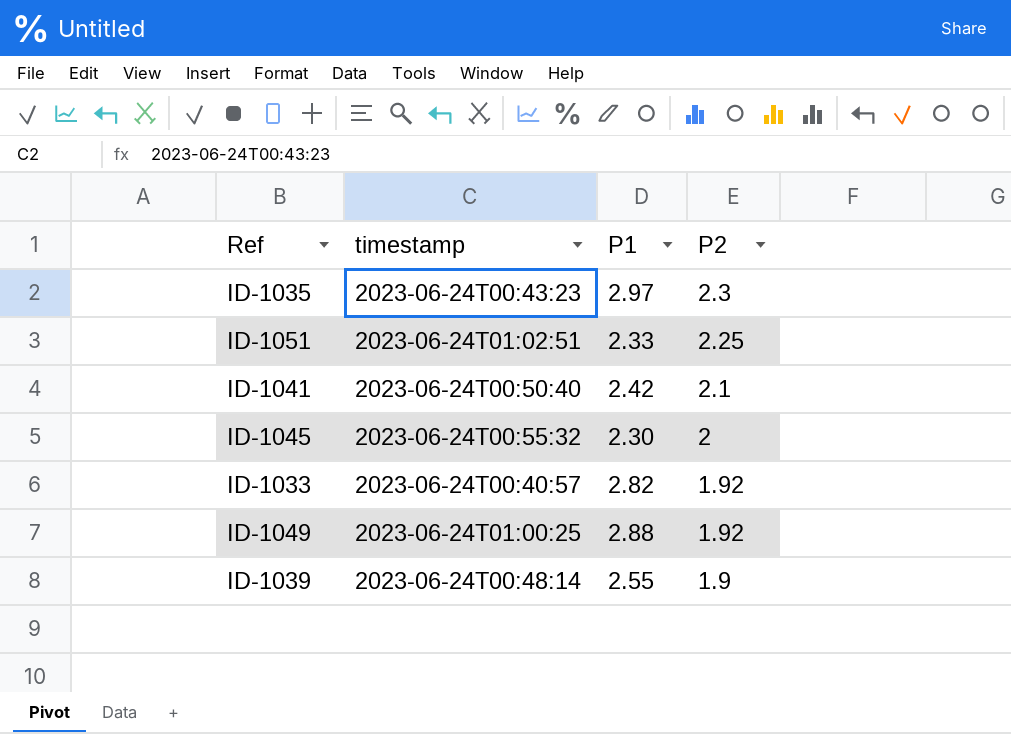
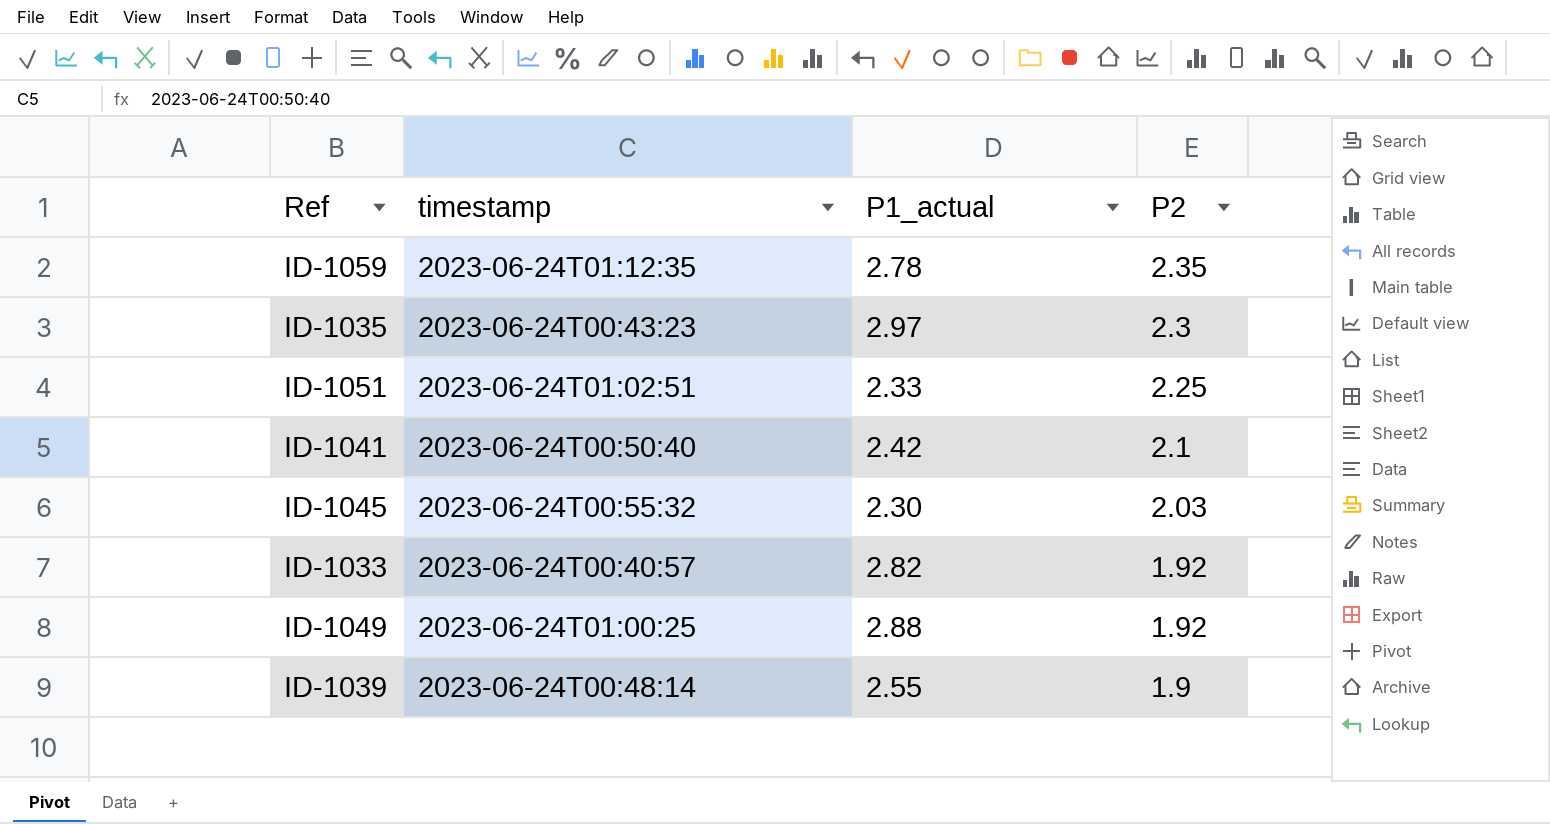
column name: P1 -> P1_actual
row ID-1059: none -> 2023-06-24T01:12:35 | 2.78 | 2.35
ID-1045 | P2: 2 -> 2.03

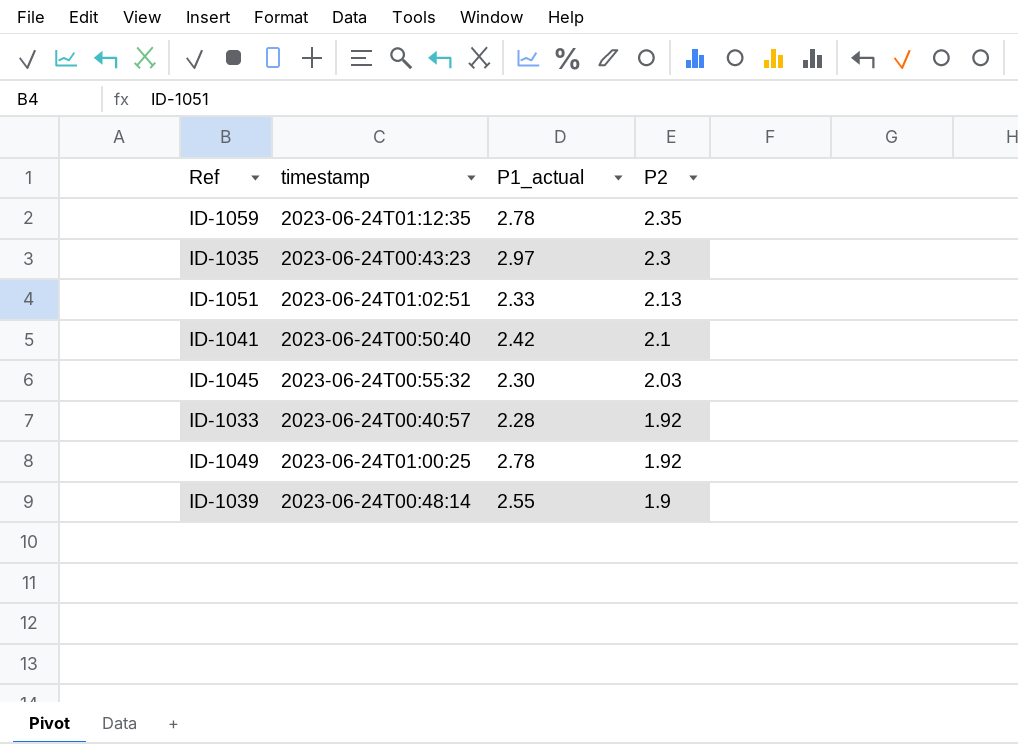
ID-1051 | P2: 2.25 -> 2.13
ID-1033 | P1_actual: 2.82 -> 2.28
ID-1049 | P1_actual: 2.88 -> 2.78

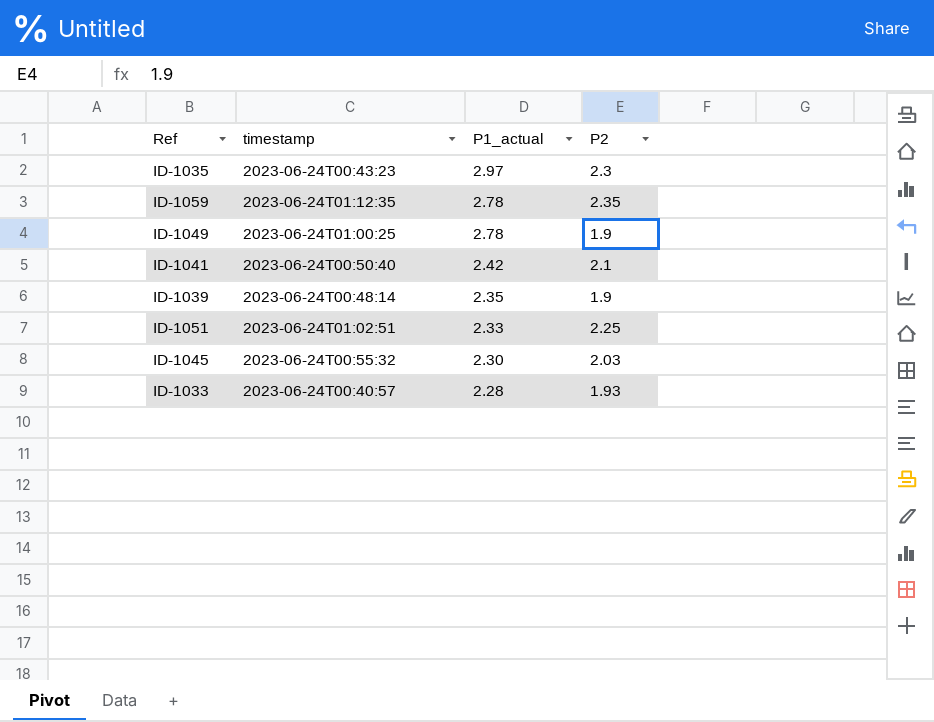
row order: P2 descending -> P1_actual descending
ID-1049 | P2: 1.92 -> 1.9
ID-1039 | P1_actual: 2.55 -> 2.35
ID-1051 | P2: 2.13 -> 2.25
ID-1033 | P2: 1.92 -> 1.93

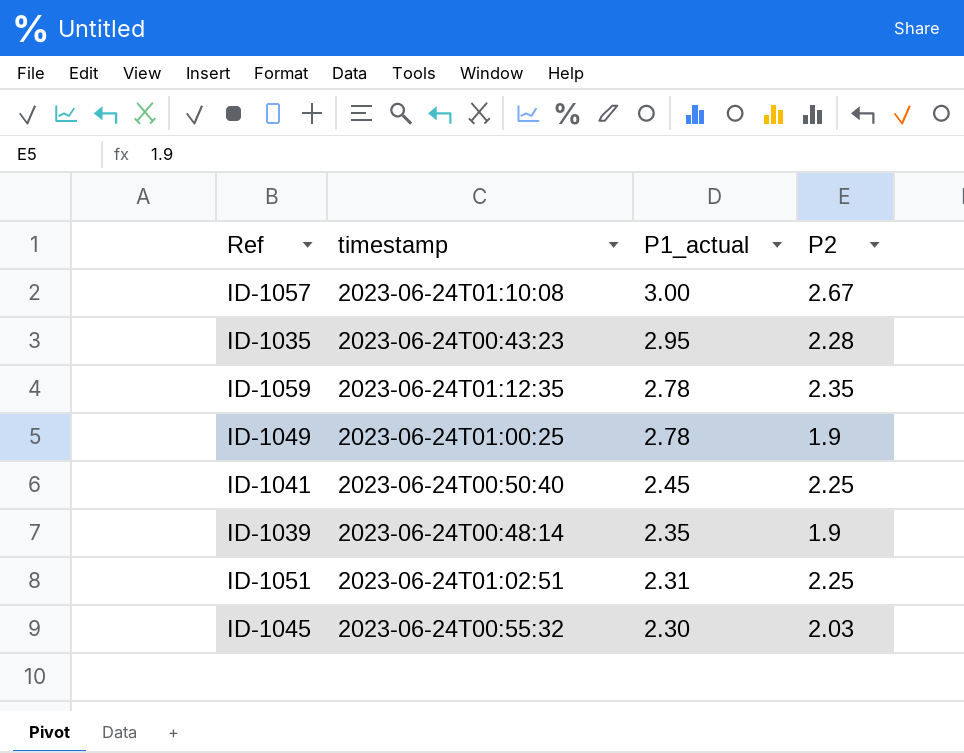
row ID-1033: 2023-06-24T00:40:57 | 2.28 | 1.93 -> none
row ID-1057: none -> 2023-06-24T01:10:08 | 3.00 | 2.67
ID-1035 | P1_actual: 2.97 -> 2.95
ID-1035 | P2: 2.3 -> 2.28
ID-1041 | P1_actual: 2.42 -> 2.45
ID-1041 | P2: 2.1 -> 2.25
ID-1051 | P1_actual: 2.33 -> 2.31

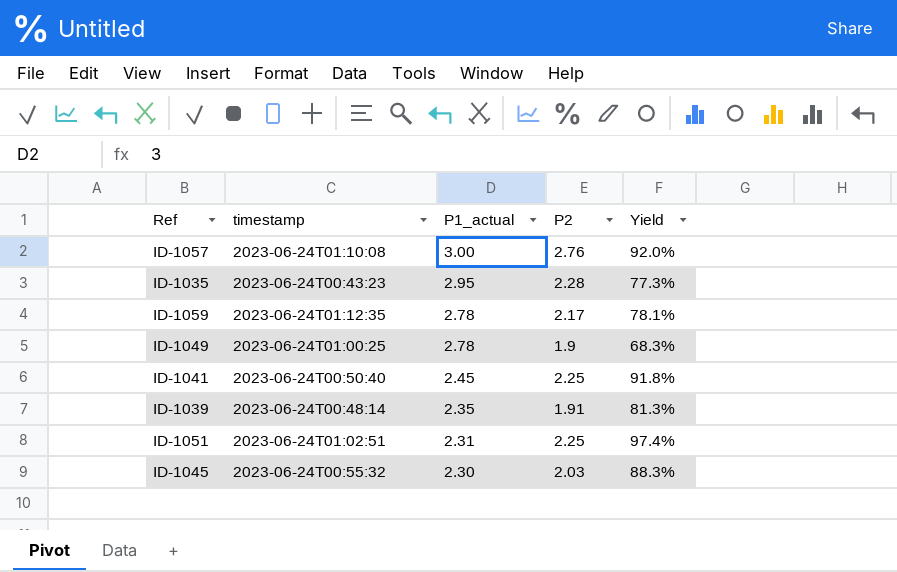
column Yield | formula: none -> [P2] / [P1_actual]
ID-1057 | P2: 2.67 -> 2.76
ID-1059 | P2: 2.35 -> 2.17
ID-1039 | P2: 1.9 -> 1.91

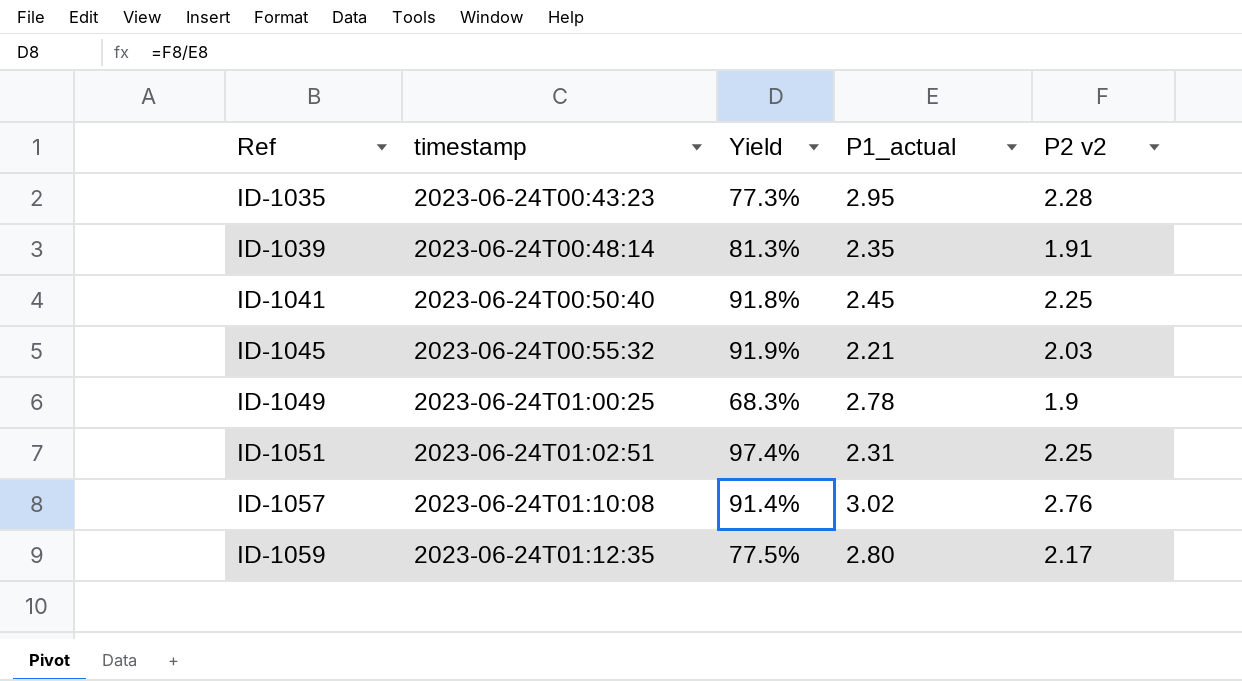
row order: P1_actual descending -> Ref ascending
column Yield | position: 5 -> 3
column name: P2 -> P2 v2
ID-1045 | Yield: 88.3% -> 91.9%
ID-1045 | P1_actual: 2.30 -> 2.21
ID-1057 | Yield: 92.0% -> 91.4%
ID-1057 | P1_actual: 3.00 -> 3.02
ID-1059 | Yield: 78.1% -> 77.5%
ID-1059 | P1_actual: 2.78 -> 2.80

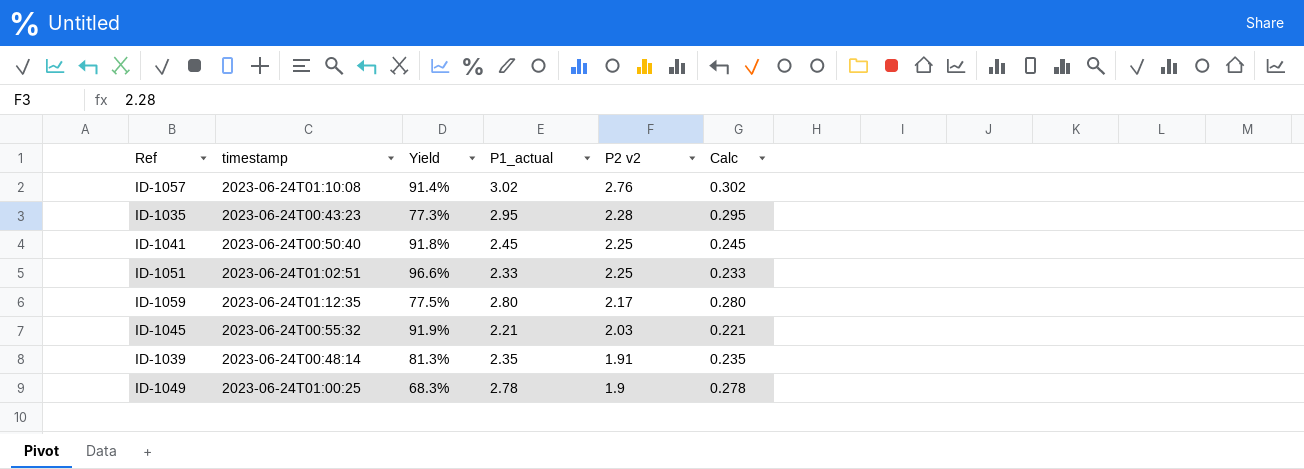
row order: Ref ascending -> P2 v2 descending
column Calc | formula: none -> [P1_actual] * 0.1
ID-1051 | Yield: 97.4% -> 96.6%
ID-1051 | P1_actual: 2.31 -> 2.33

